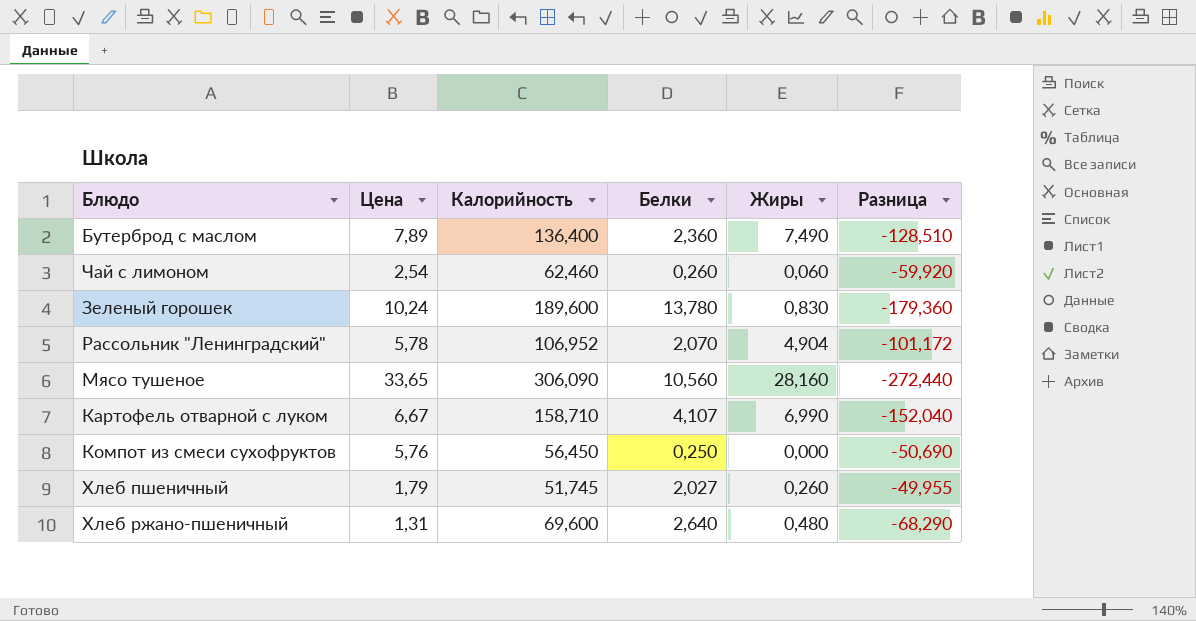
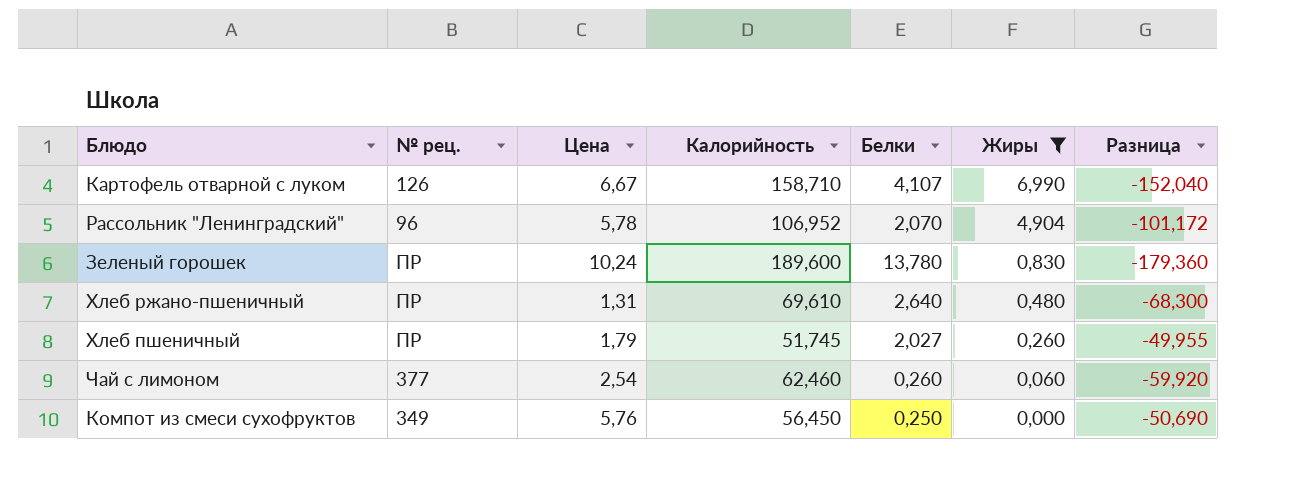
filter: none -> Жиры <= 6,990
row order: none -> Жиры descending
column № рец. | position: none -> 2
Хлеб ржано-пшеничный | Калорийность: 69,600 -> 69,610
Хлеб ржано-пшеничный | Разница: -68,290 -> -68,300

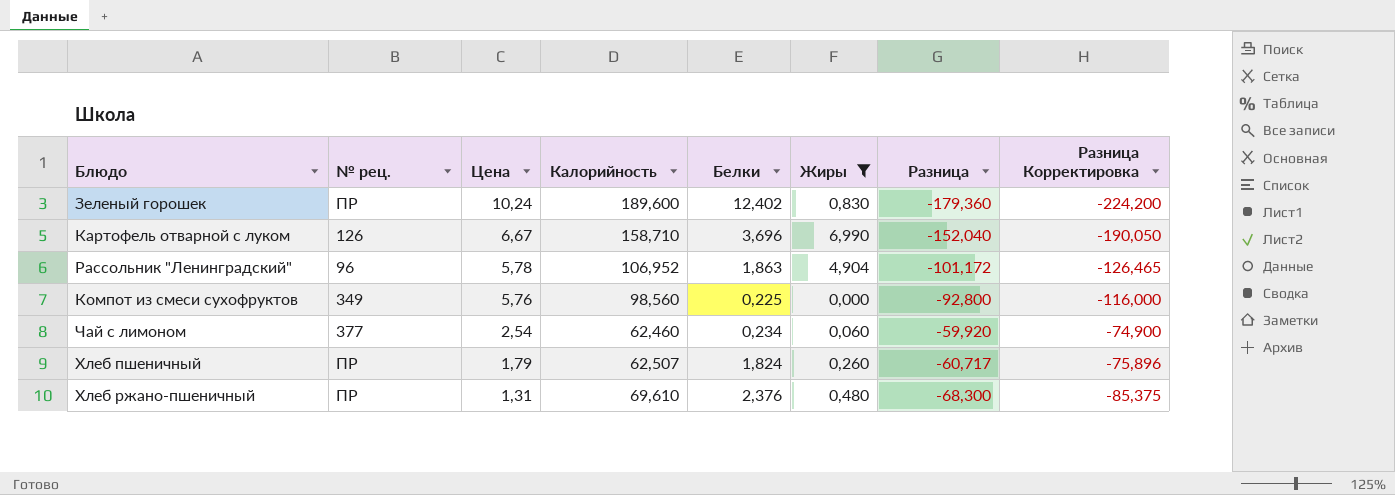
row order: Жиры descending -> Цена descending
column Разница Корректировка | formula: none -> [Разница] * 1,25
Зеленый горошек | Белки: 13,780 -> 12,402
Картофель отварной с луком | Белки: 4,107 -> 3,696
Рассольник "Ленинградский" | Белки: 2,070 -> 1,863
Компот из смеси сухофруктов | Калорийность: 56,450 -> 98,560
Компот из смеси сухофруктов | Белки: 0,250 -> 0,225
Компот из смеси сухофруктов | Разница: -50,690 -> -92,800
Чай с лимоном | Белки: 0,260 -> 0,234
Хлеб пшеничный | Калорийность: 51,745 -> 62,507
Хлеб пшеничный | Белки: 2,027 -> 1,824
Хлеб пшеничный | Разница: -49,955 -> -60,717
Хлеб ржано-пшеничный | Белки: 2,640 -> 2,376

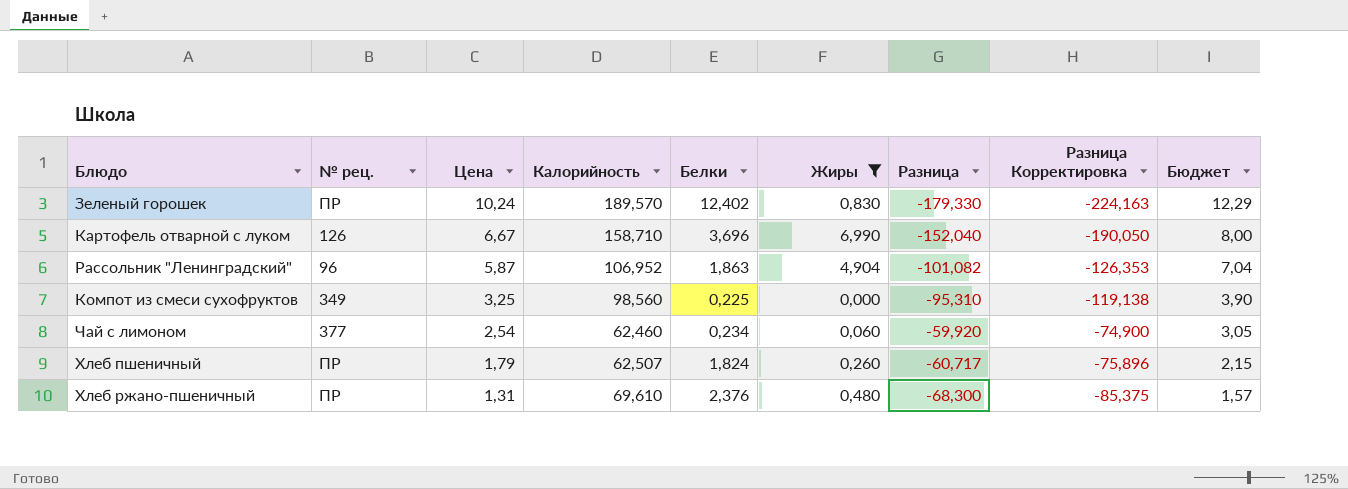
column Бюджет | formula: none -> [Цена] * 1,2
Зеленый горошек | Калорийность: 189,600 -> 189,570
Зеленый горошек | Разница: -179,360 -> -179,330
Зеленый горошек | Разница Корректировка: -224,200 -> -224,163
Рассольник "Ленинградский" | Цена: 5,78 -> 5,87
Рассольник "Ленинградский" | Разница: -101,172 -> -101,082
Рассольник "Ленинградский" | Разница Корректировка: -126,465 -> -126,353
Компот из смеси сухофруктов | Цена: 5,76 -> 3,25
Компот из смеси сухофруктов | Разница: -92,800 -> -95,310
Компот из смеси сухофруктов | Разница Корректировка: -116,000 -> -119,138

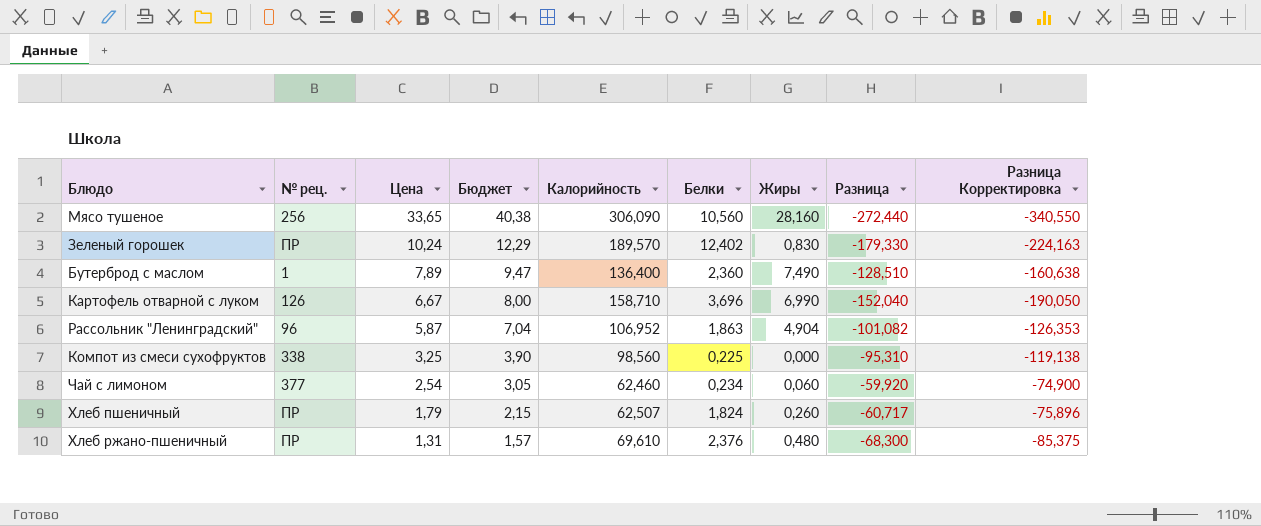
filter: Жиры <= 6,990 -> none
column Бюджет | position: 9 -> 4
Компот из смеси сухофруктов | № рец.: 349 -> 338

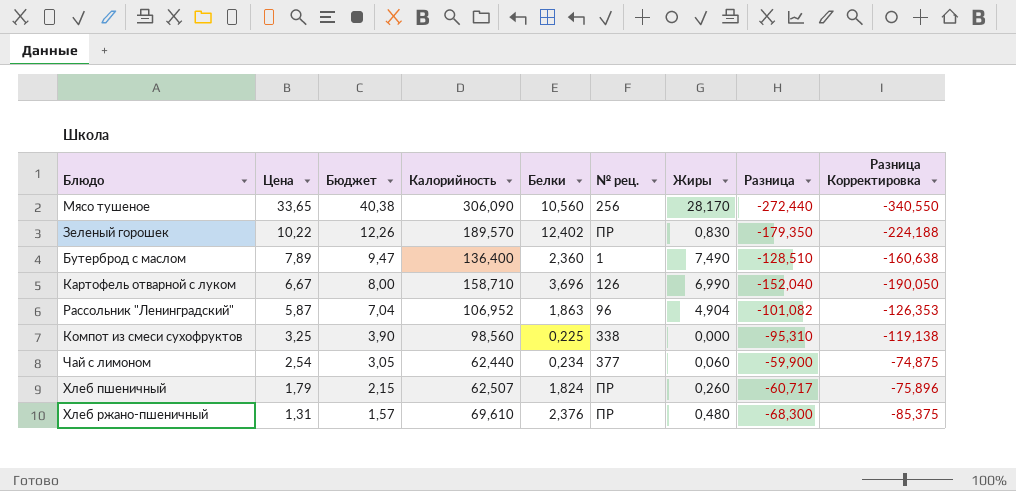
column № рец. | position: 2 -> 6
Мясо тушеное | Жиры: 28,160 -> 28,170
Зеленый горошек | Цена: 10,24 -> 10,22
Зеленый горошек | Бюджет: 12,29 -> 12,26
Зеленый горошек | Разница: -179,330 -> -179,350
Зеленый горошек | Разница Корректировка: -224,163 -> -224,188
Чай с лимоном | Калорийность: 62,460 -> 62,440
Чай с лимоном | Разница: -59,920 -> -59,900
Чай с лимоном | Разница Корректировка: -74,900 -> -74,875

